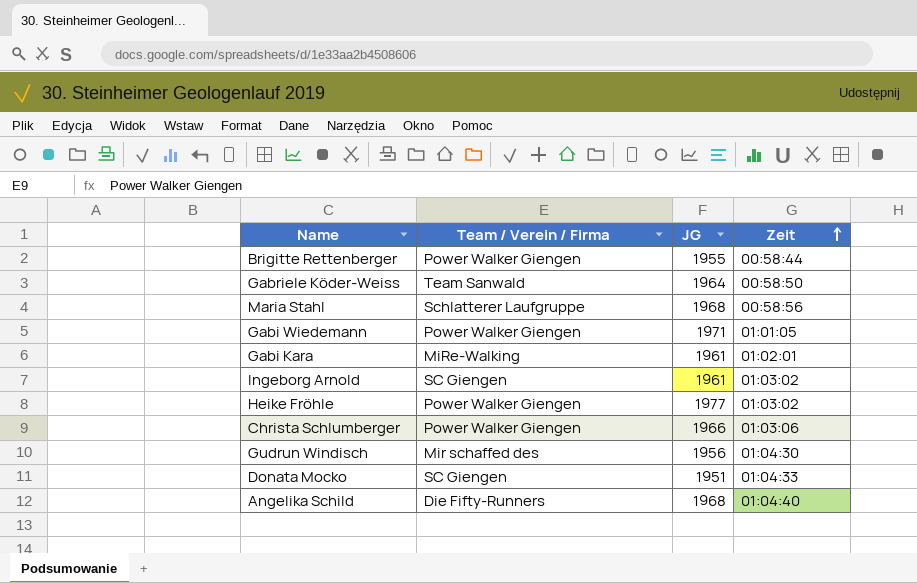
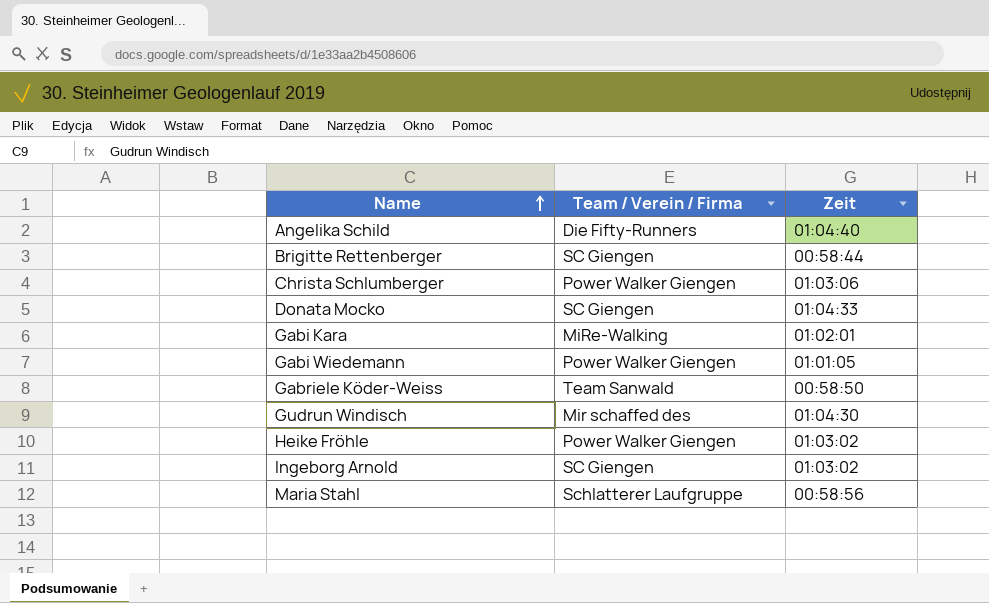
row order: Zeit ascending -> Name ascending
column JG | position: 3 -> none
Brigitte Rettenberger | Team / Verein / Firma: Power Walker Giengen -> SC Giengen

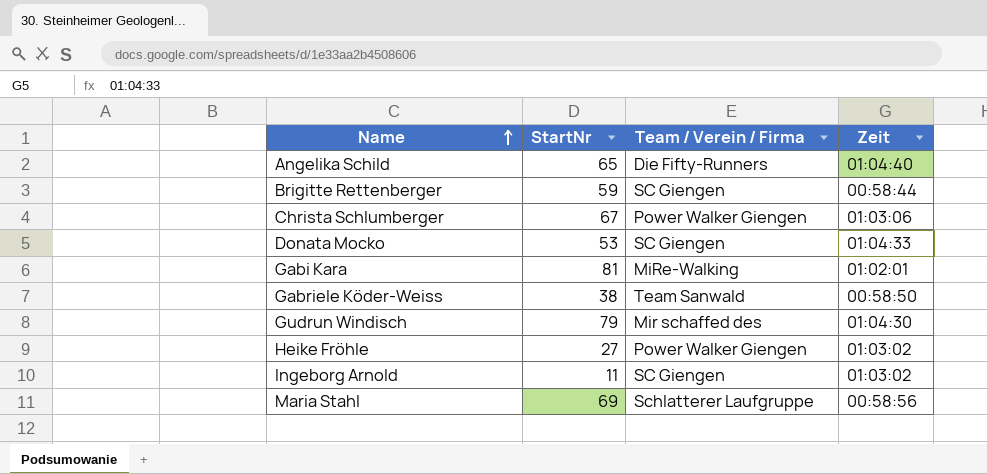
column StartNr | position: none -> 2
row Gabi Wiedemann: Power Walker Giengen | 01:01:05 -> none

